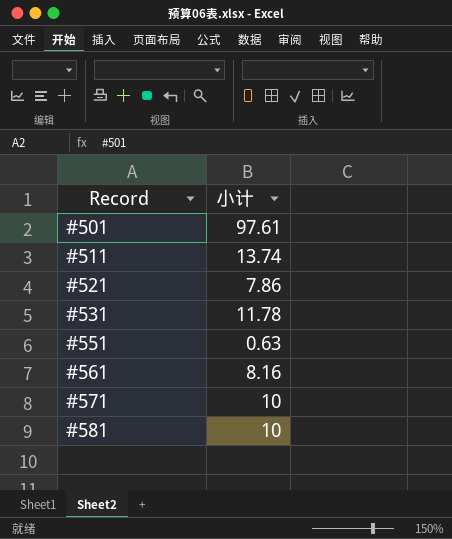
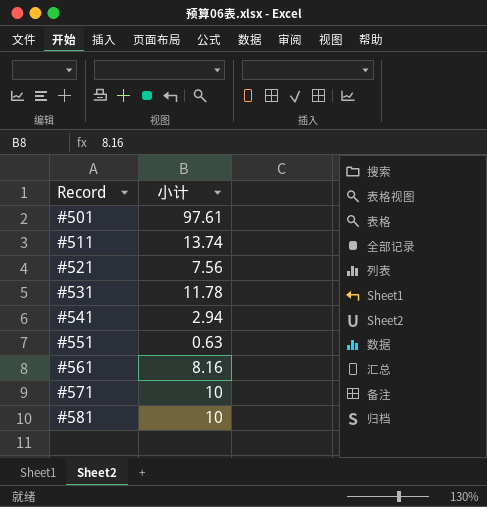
#521 | 小计: 7.86 -> 7.56
row #541: none -> 2.94

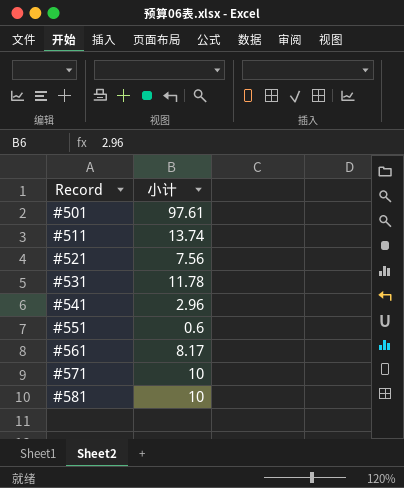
#541 | 小计: 2.94 -> 2.96
#551 | 小计: 0.63 -> 0.6
#561 | 小计: 8.16 -> 8.17

